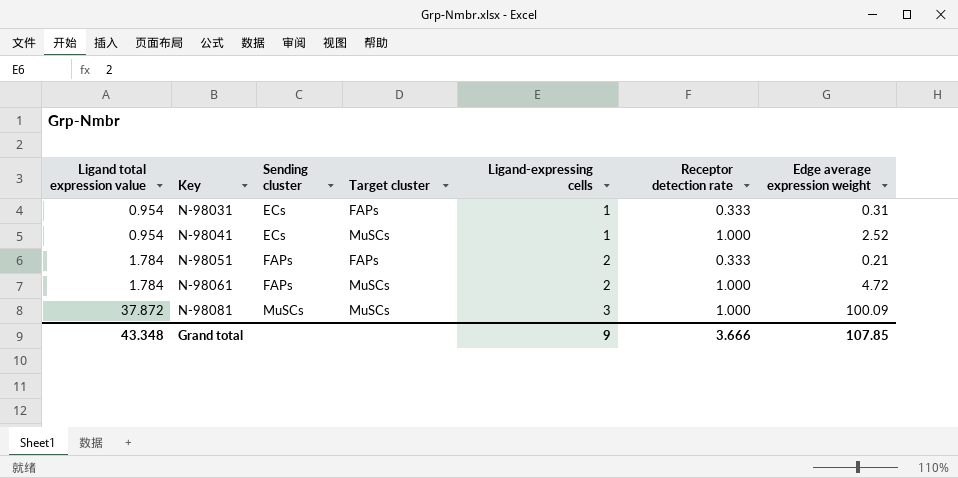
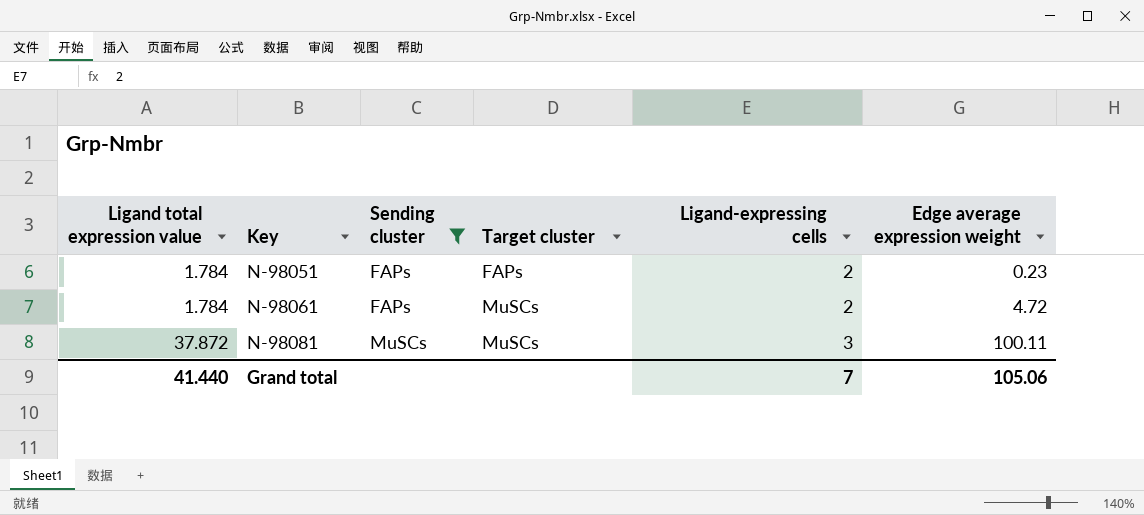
filter: none -> Sending cluster != ECs
column Receptor detection rate | position: 6 -> none
N-98051 | Edge average expression weight: 0.21 -> 0.23
N-98081 | Edge average expression weight: 100.09 -> 100.11
Grand total | Ligand total expression value: 43.348 -> 41.440
Grand total | Ligand-expressing cells: 9 -> 7
Grand total | Edge average expression weight: 107.85 -> 105.06

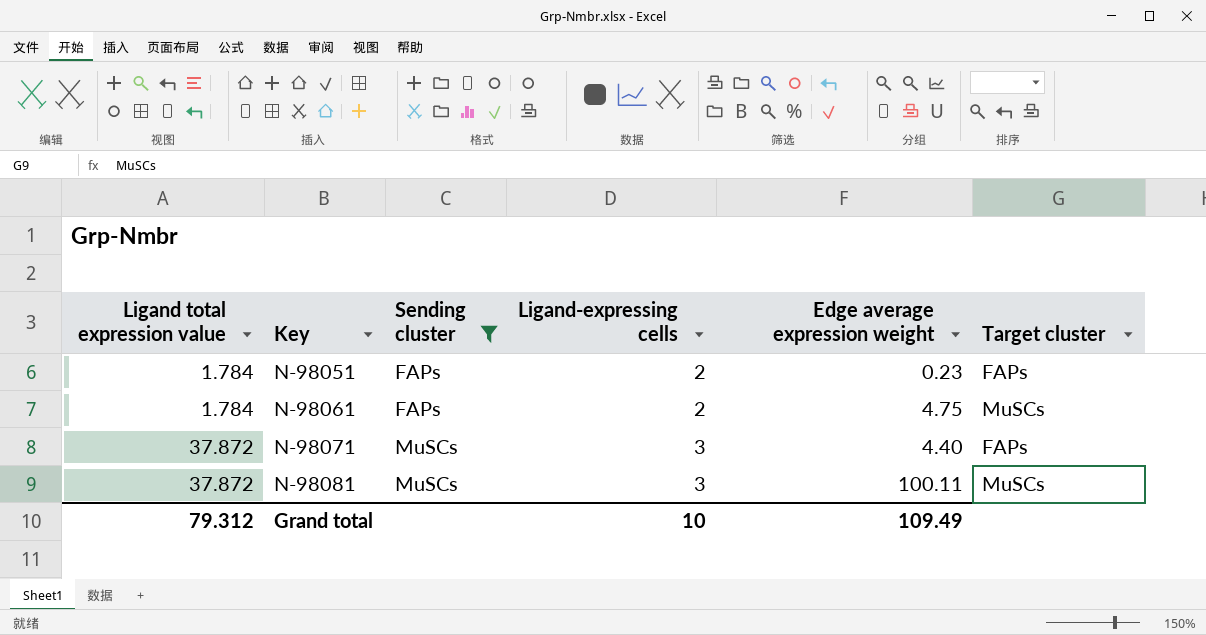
column Target cluster | position: 4 -> 6
N-98061 | Edge average expression weight: 4.72 -> 4.75
row N-98071: none -> 37.872 | MuSCs | 3 | 4.40 | FAPs
Grand total | Ligand total expression value: 41.440 -> 79.312
Grand total | Ligand-expressing cells: 7 -> 10
Grand total | Edge average expression weight: 105.06 -> 109.49

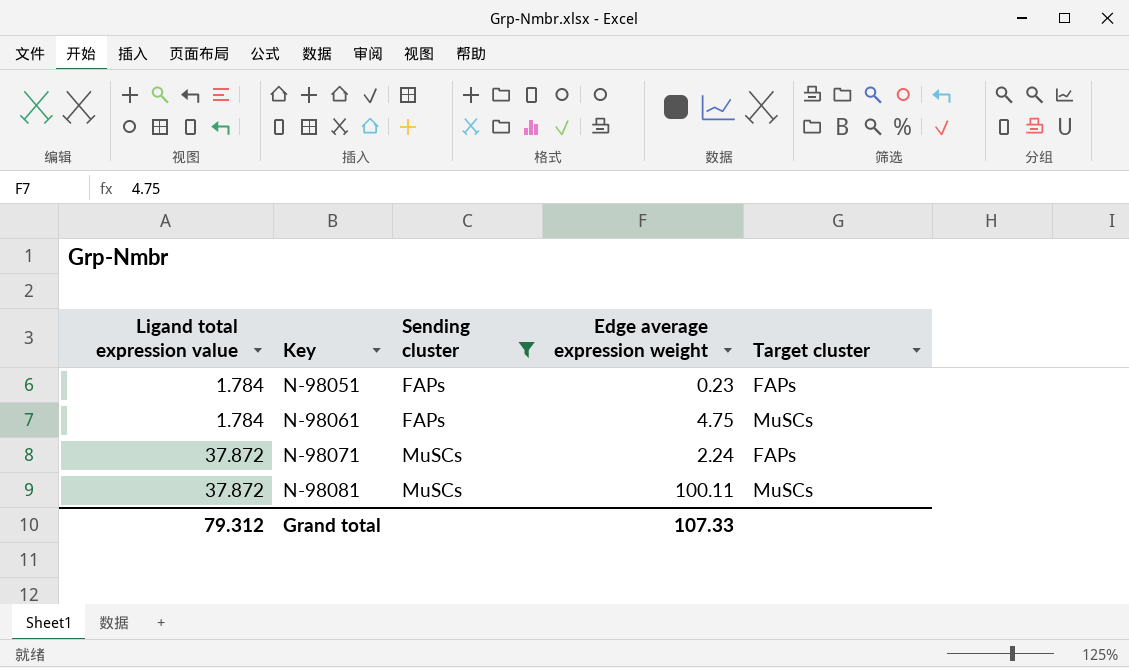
column Ligand-expressing cells | position: 4 -> none
N-98071 | Edge average expression weight: 4.40 -> 2.24
Grand total | Edge average expression weight: 109.49 -> 107.33

